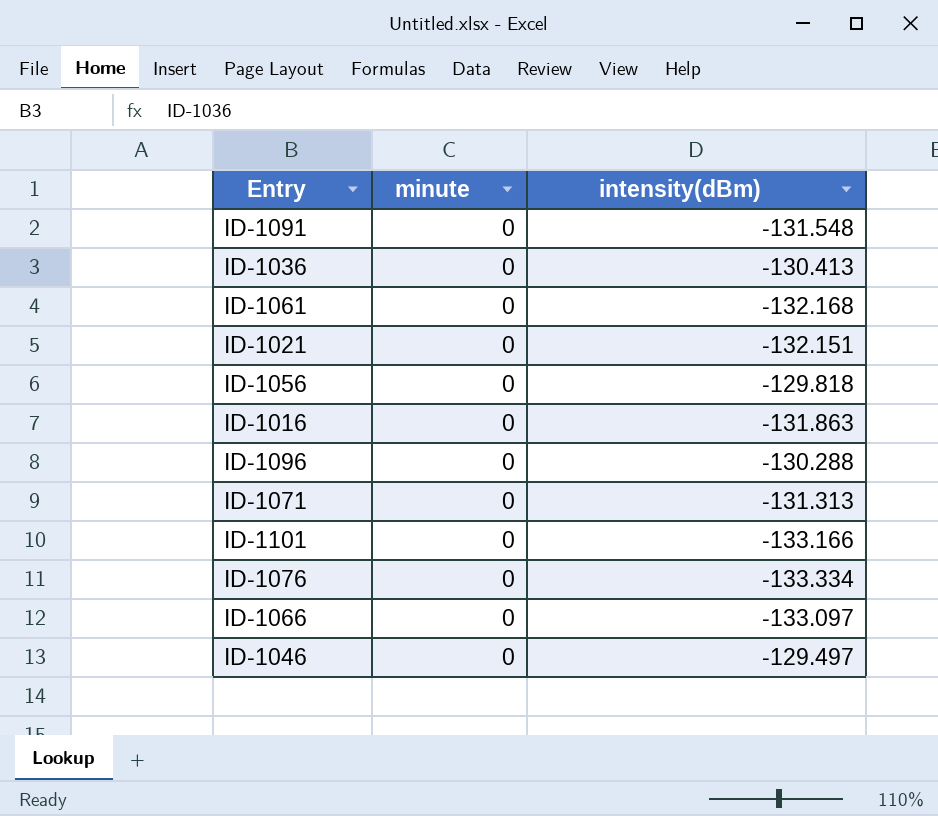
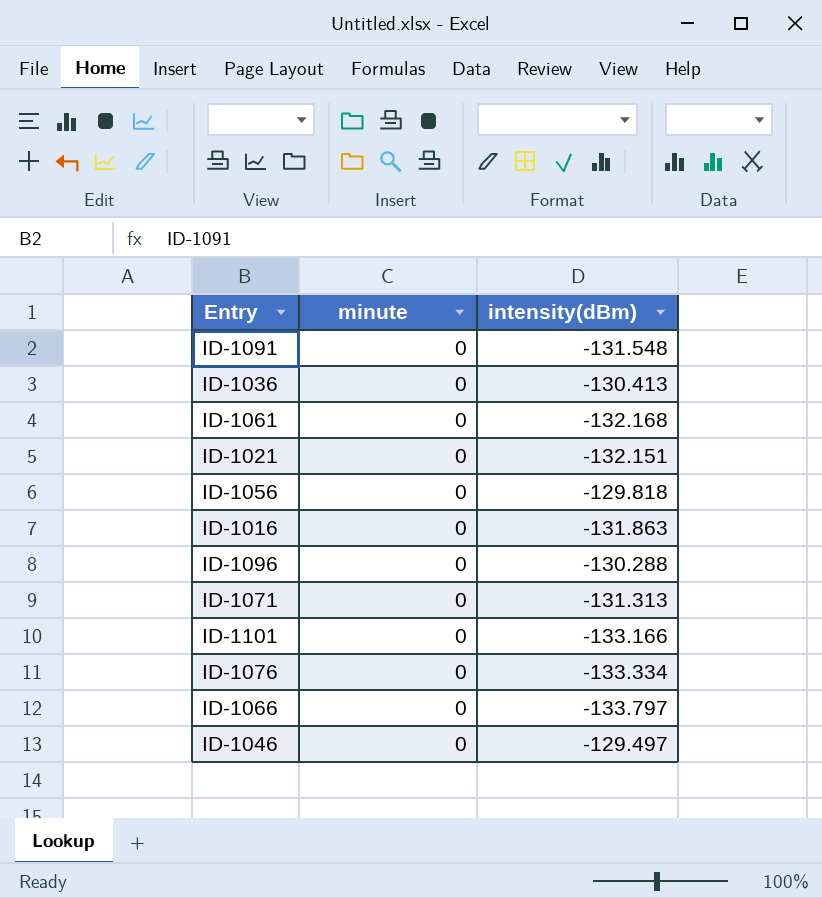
ID-1066 | intensity(dBm): -133.097 -> -133.797

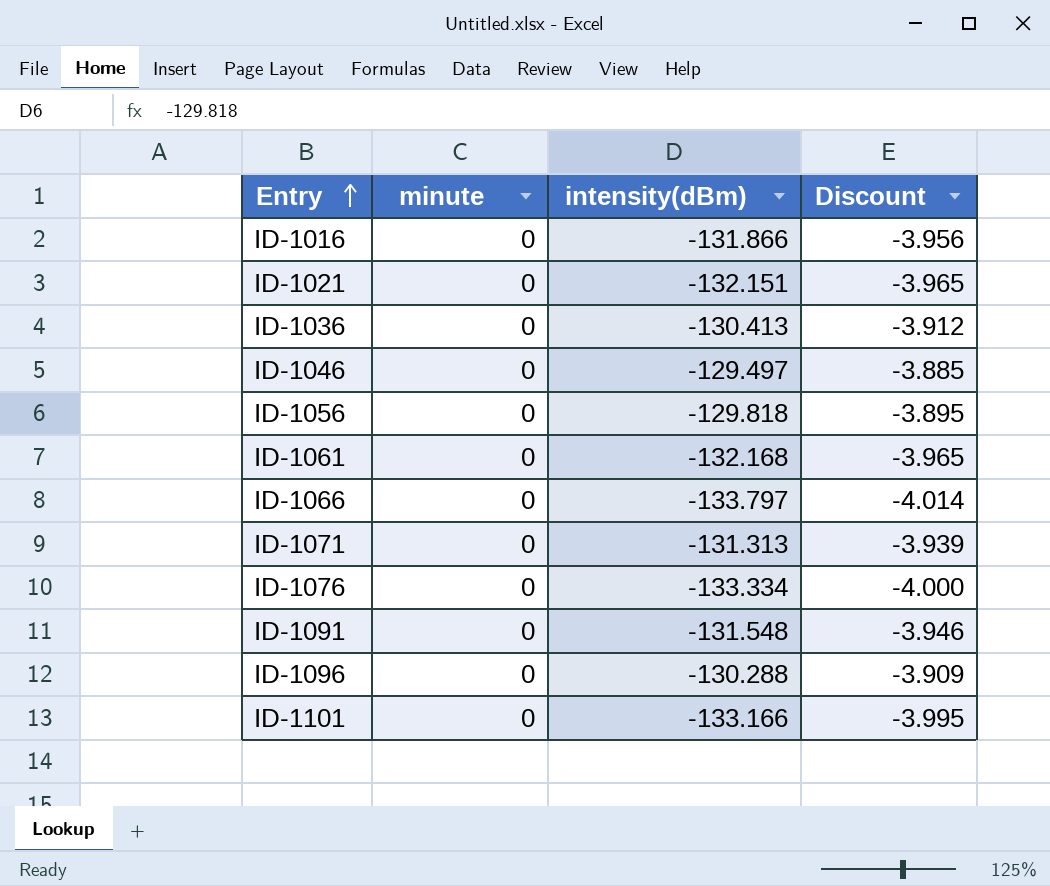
row order: none -> Entry ascending
column Discount | formula: none -> [intensity(dBm)] * 0.03
ID-1016 | intensity(dBm): -131.863 -> -131.866

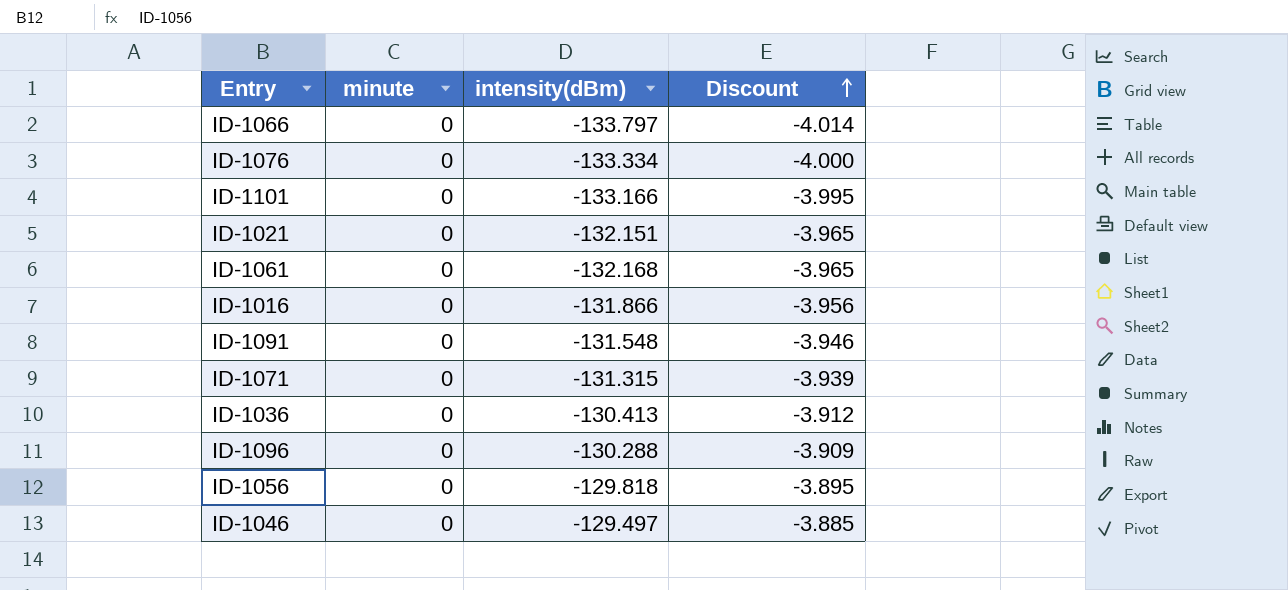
row order: Entry ascending -> Discount ascending
ID-1071 | intensity(dBm): -131.313 -> -131.315

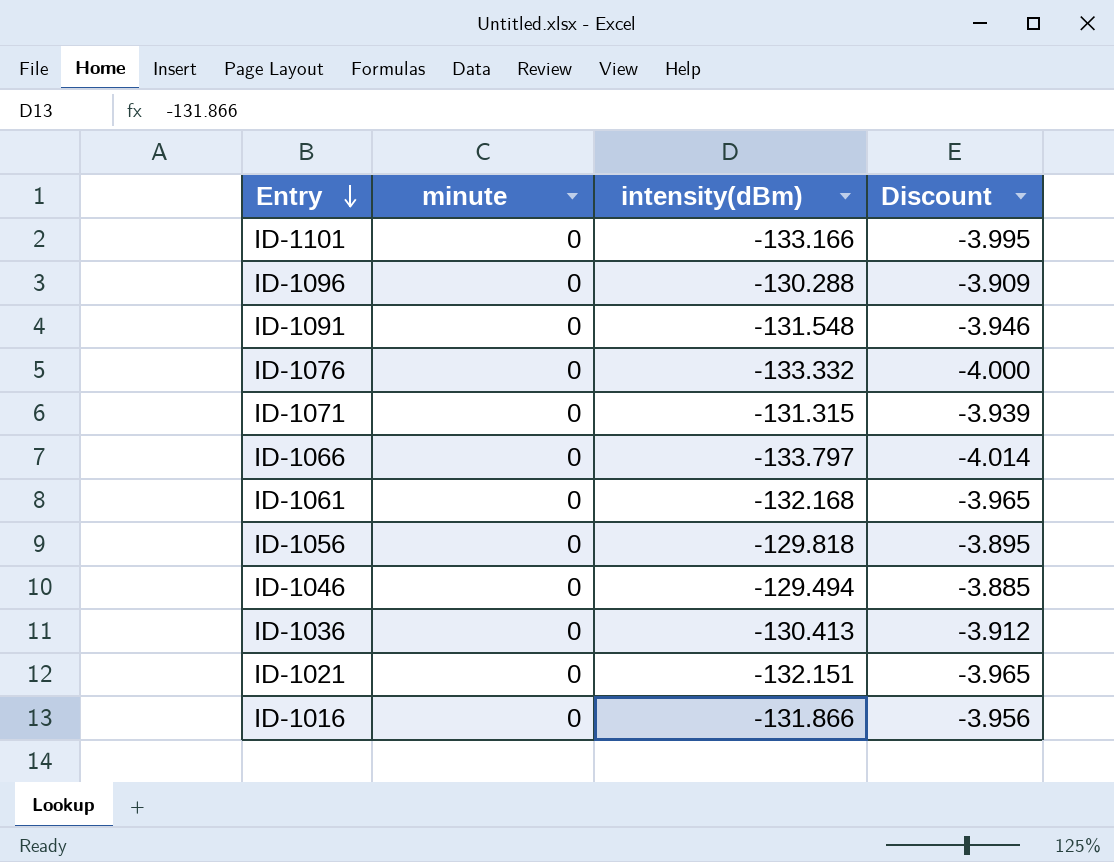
row order: Discount ascending -> Entry descending
ID-1076 | intensity(dBm): -133.334 -> -133.332
ID-1046 | intensity(dBm): -129.497 -> -129.494

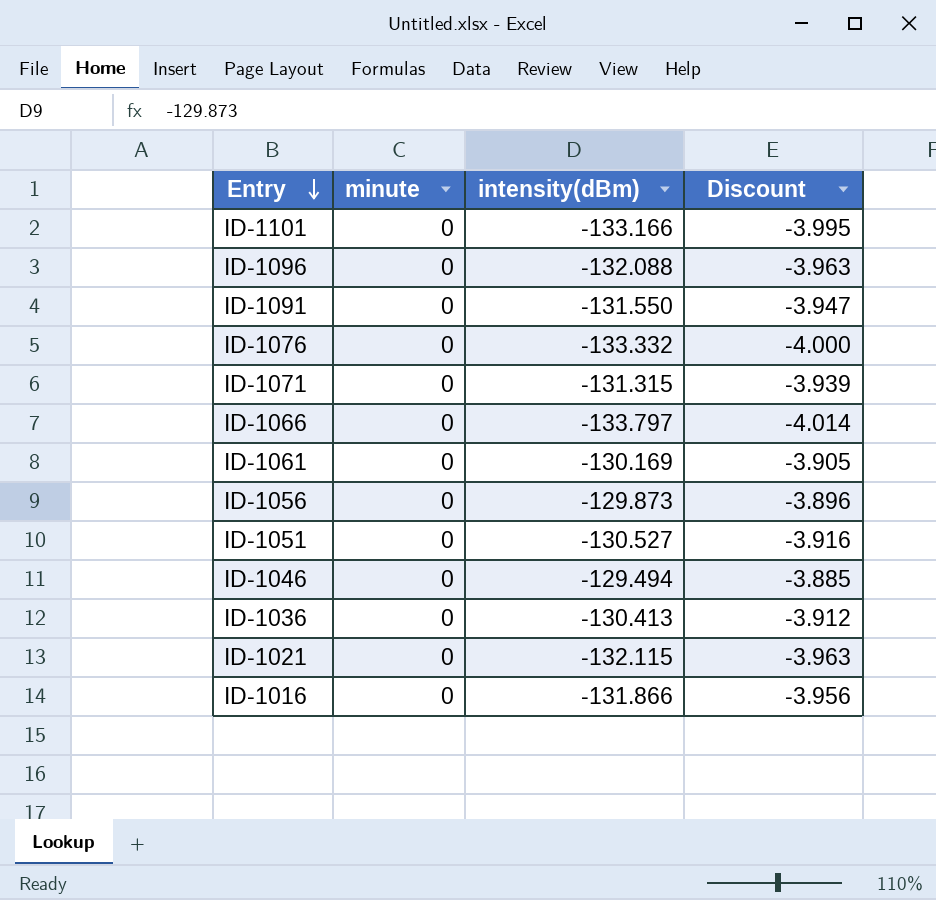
ID-1096 | intensity(dBm): -130.288 -> -132.088
ID-1096 | Discount: -3.909 -> -3.963
ID-1091 | intensity(dBm): -131.548 -> -131.550
ID-1091 | Discount: -3.946 -> -3.947
ID-1061 | intensity(dBm): -132.168 -> -130.169
ID-1061 | Discount: -3.965 -> -3.905
ID-1056 | intensity(dBm): -129.818 -> -129.873
ID-1056 | Discount: -3.895 -> -3.896
row ID-1051: none -> 0 | -130.527 | -3.916
ID-1021 | intensity(dBm): -132.151 -> -132.115
ID-1021 | Discount: -3.965 -> -3.963

